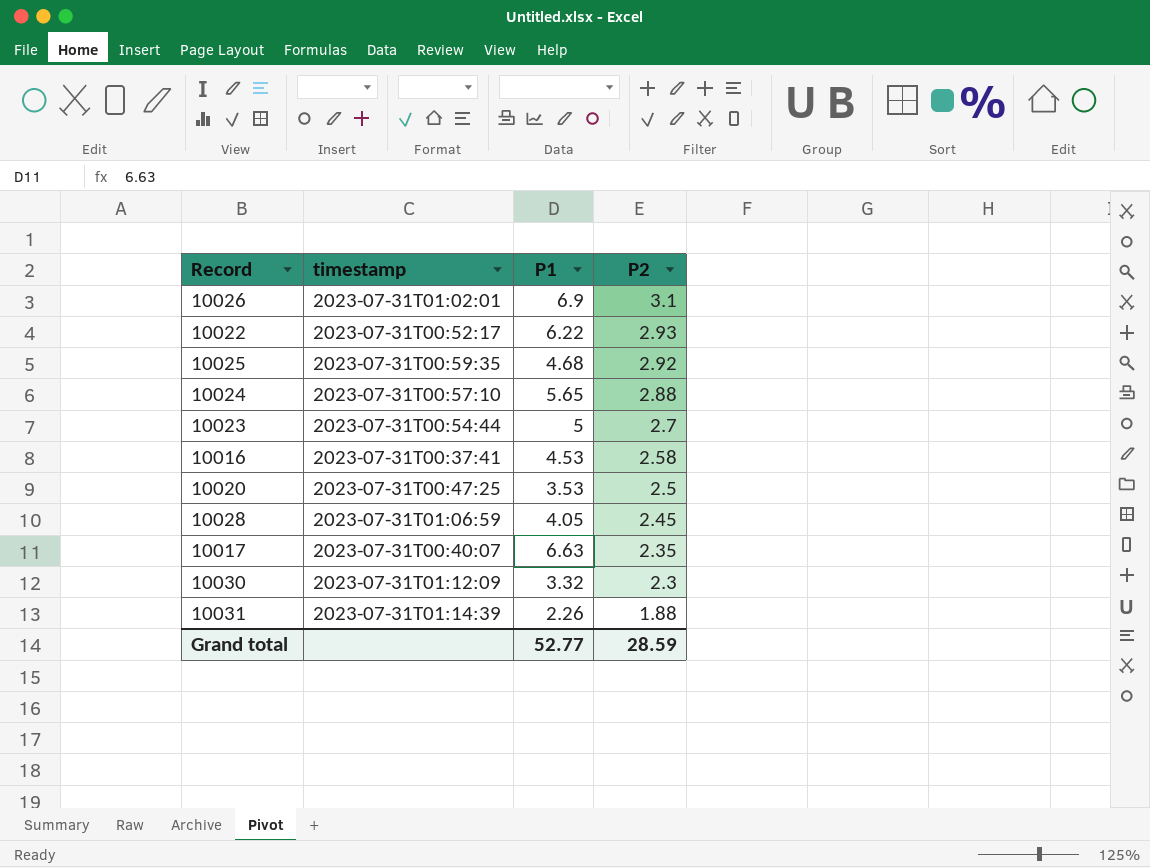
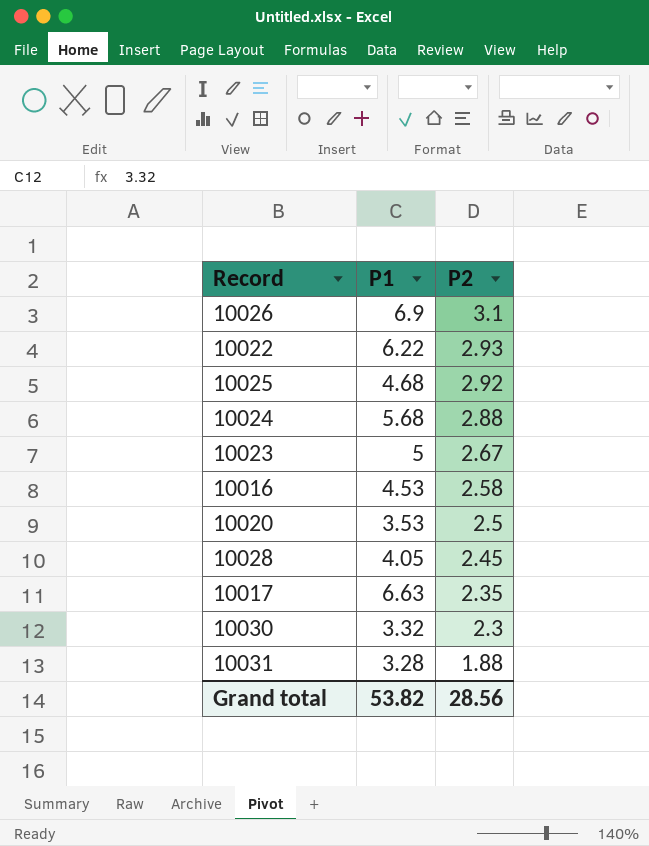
column timestamp | position: 2 -> none
10024 | P1: 5.65 -> 5.68
10023 | P2: 2.7 -> 2.67
10031 | P1: 2.26 -> 3.28
Grand total | P1: 52.77 -> 53.82
Grand total | P2: 28.59 -> 28.56

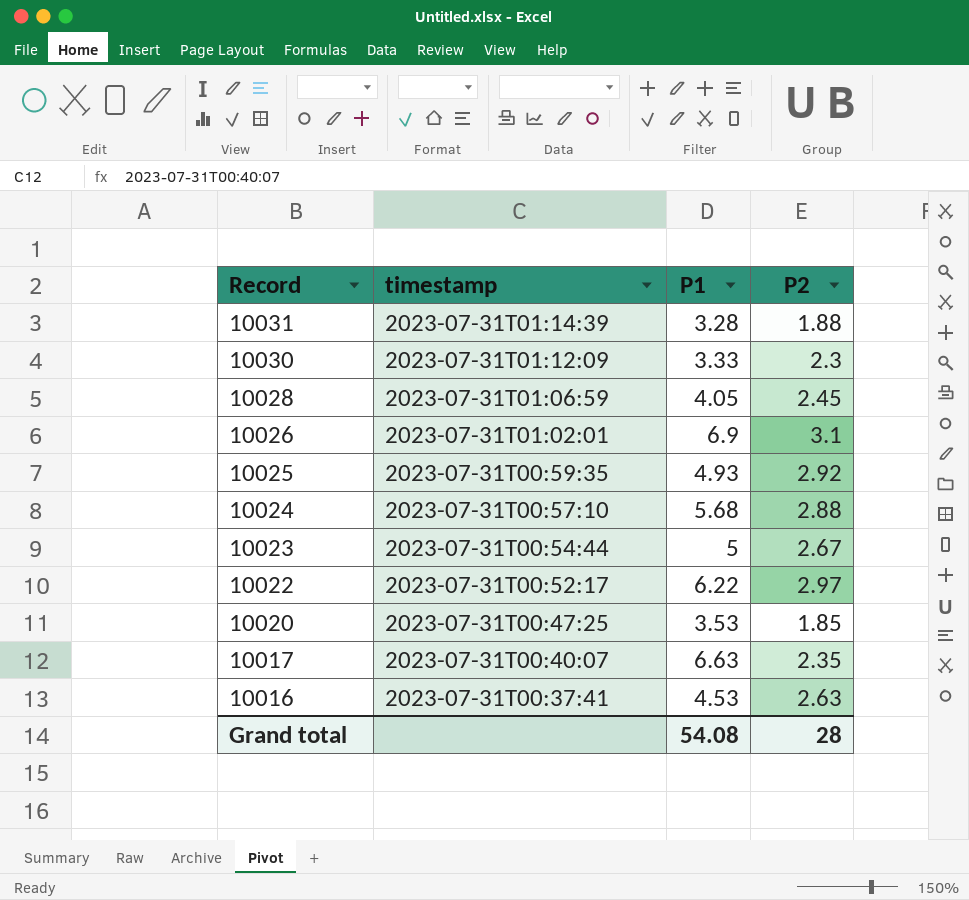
row order: P2 descending -> Record descending
column timestamp | position: none -> 2
10030 | P1: 3.32 -> 3.33
10025 | P1: 4.68 -> 4.93
10022 | P2: 2.93 -> 2.97
10020 | P2: 2.5 -> 1.85
10016 | P2: 2.58 -> 2.63
Grand total | P1: 53.82 -> 54.08
Grand total | P2: 28.56 -> 28

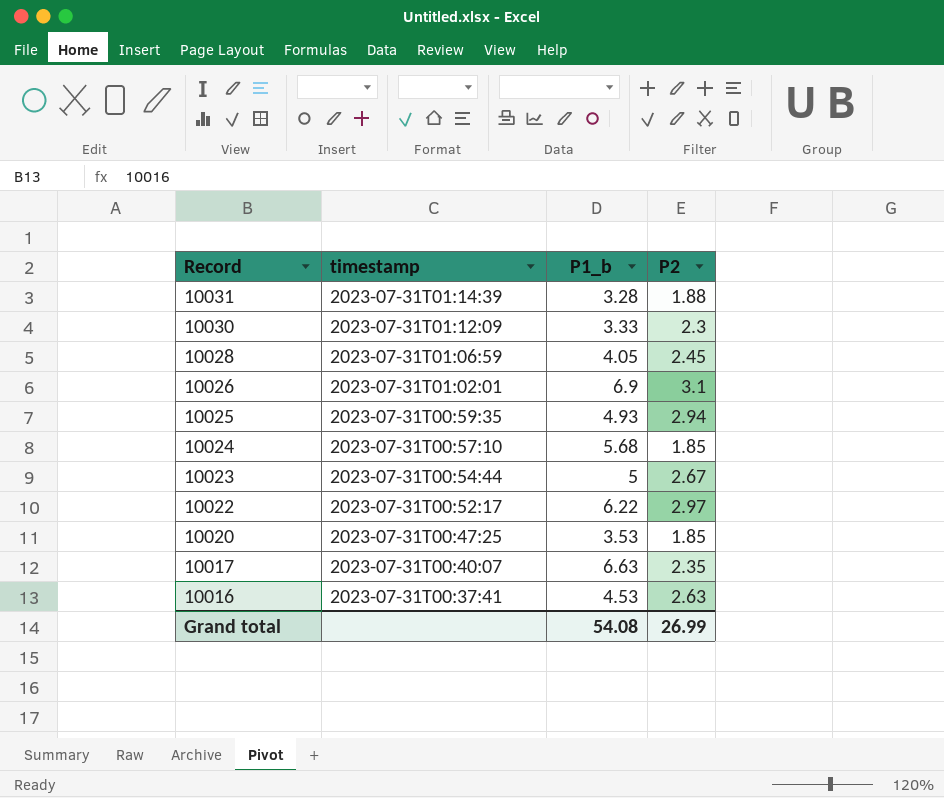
column name: P1 -> P1_b
10025 | P2: 2.92 -> 2.94
10024 | P2: 2.88 -> 1.85
Grand total | P2: 28 -> 26.99

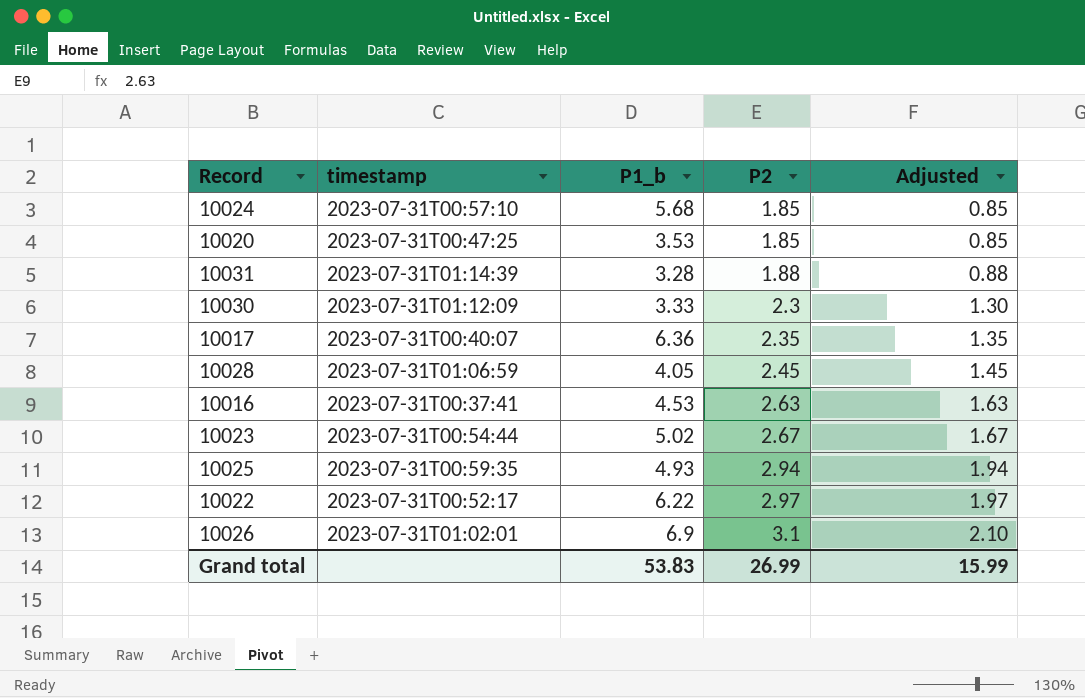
row order: Record descending -> P2 ascending
column Adjusted | formula: none -> [P2] - 1
10017 | P1_b: 6.63 -> 6.36
10023 | P1_b: 5 -> 5.02
Grand total | P1_b: 54.08 -> 53.83

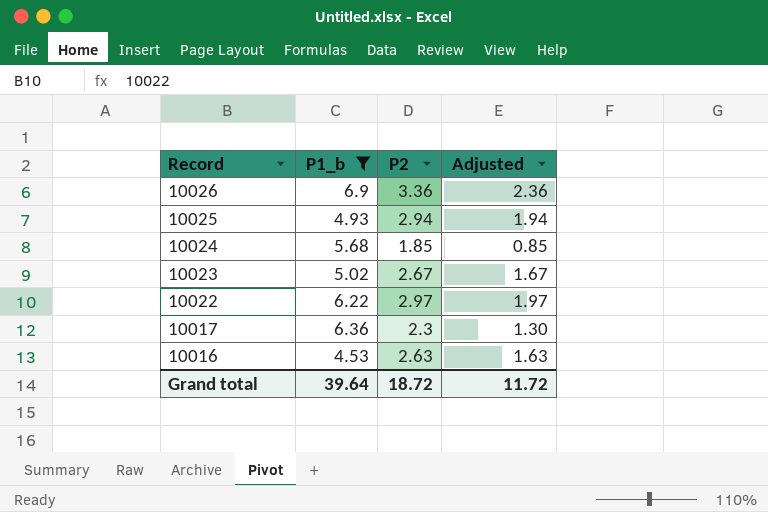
filter: none -> P1_b >= 4.53
row order: P2 ascending -> Record descending
column timestamp | position: 2 -> none
10026 | P2: 3.1 -> 3.36
10026 | Adjusted: 2.10 -> 2.36
10017 | P2: 2.35 -> 2.3
10017 | Adjusted: 1.35 -> 1.30
Grand total | P1_b: 53.83 -> 39.64
Grand total | P2: 26.99 -> 18.72
Grand total | Adjusted: 15.99 -> 11.72

